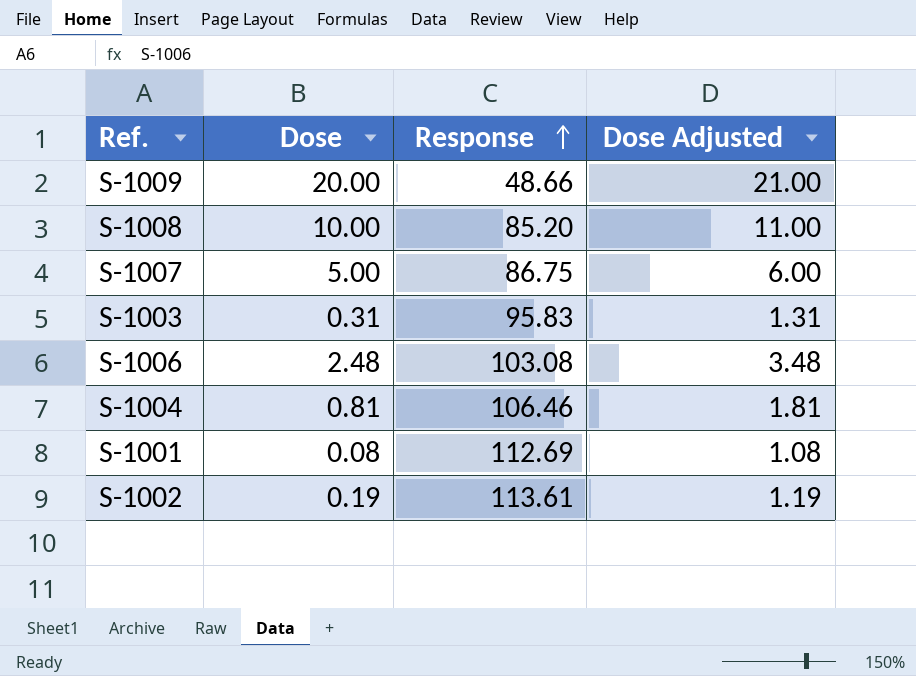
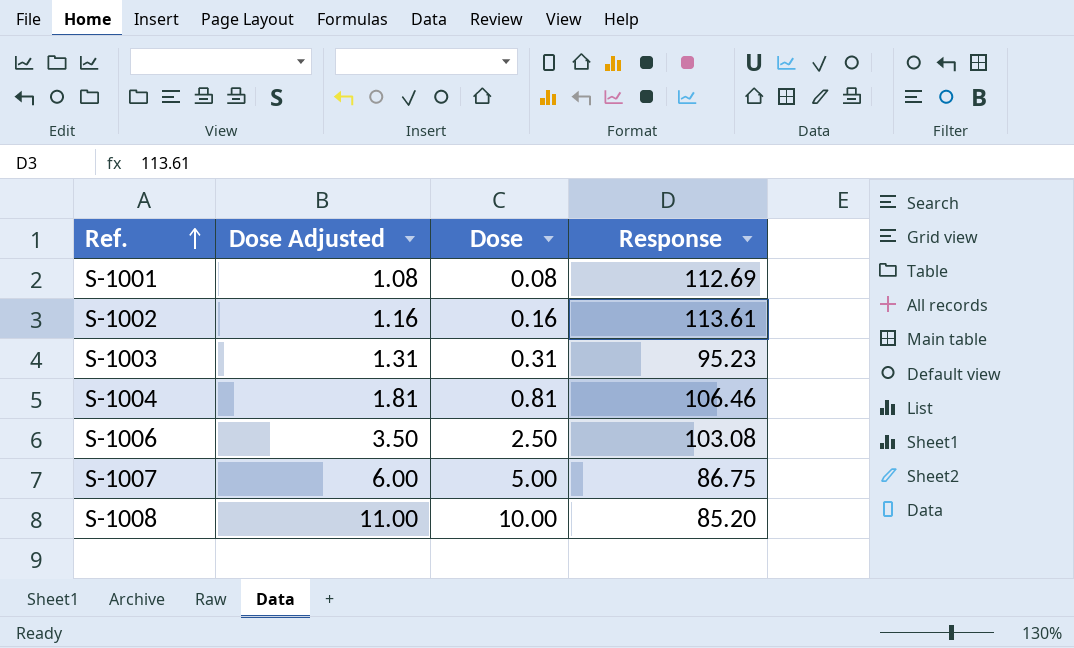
row order: Response ascending -> Ref. ascending
column Dose Adjusted | position: 4 -> 2
row S-1009: 20.00 | 48.66 | 21.00 -> none
S-1002 | Dose Adjusted: 1.19 -> 1.16
S-1002 | Dose: 0.19 -> 0.16
S-1003 | Response: 95.83 -> 95.23
S-1006 | Dose Adjusted: 3.48 -> 3.50
S-1006 | Dose: 2.48 -> 2.50

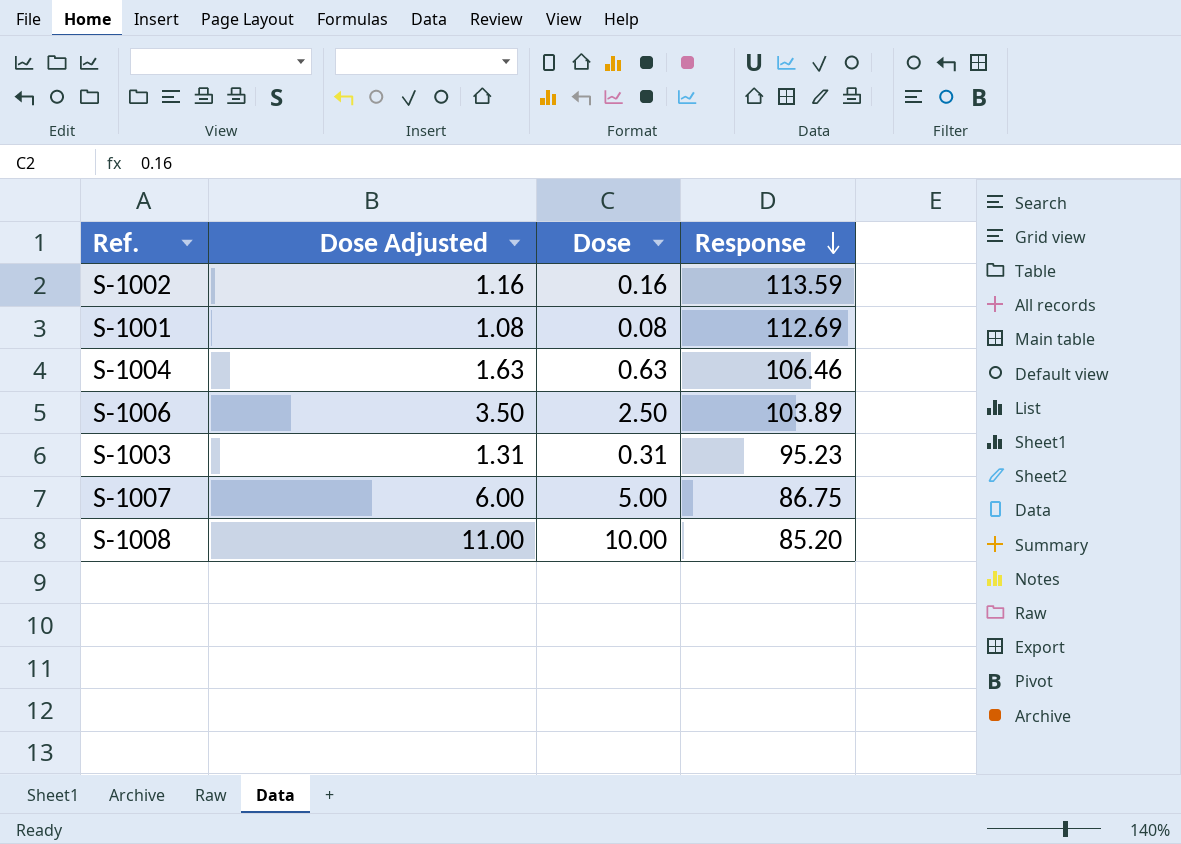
row order: Ref. ascending -> Response descending
S-1002 | Response: 113.61 -> 113.59
S-1004 | Dose Adjusted: 1.81 -> 1.63
S-1004 | Dose: 0.81 -> 0.63
S-1006 | Response: 103.08 -> 103.89

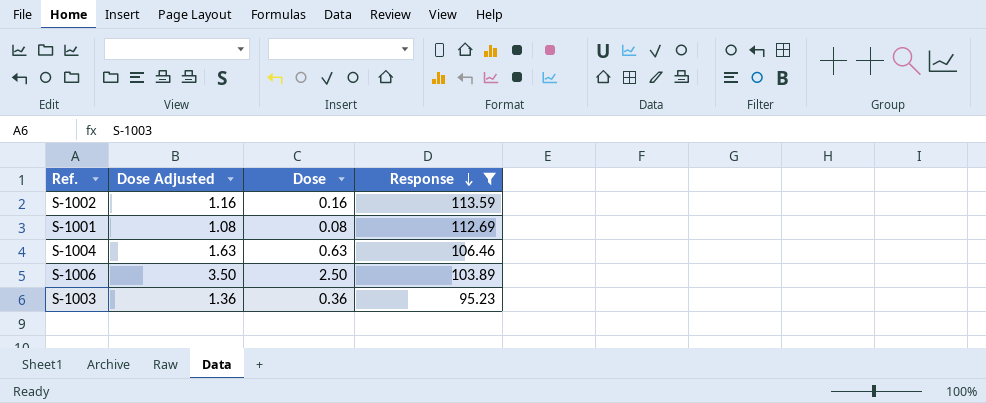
filter: none -> Response >= 95.23
S-1003 | Dose Adjusted: 1.31 -> 1.36
S-1003 | Dose: 0.31 -> 0.36

